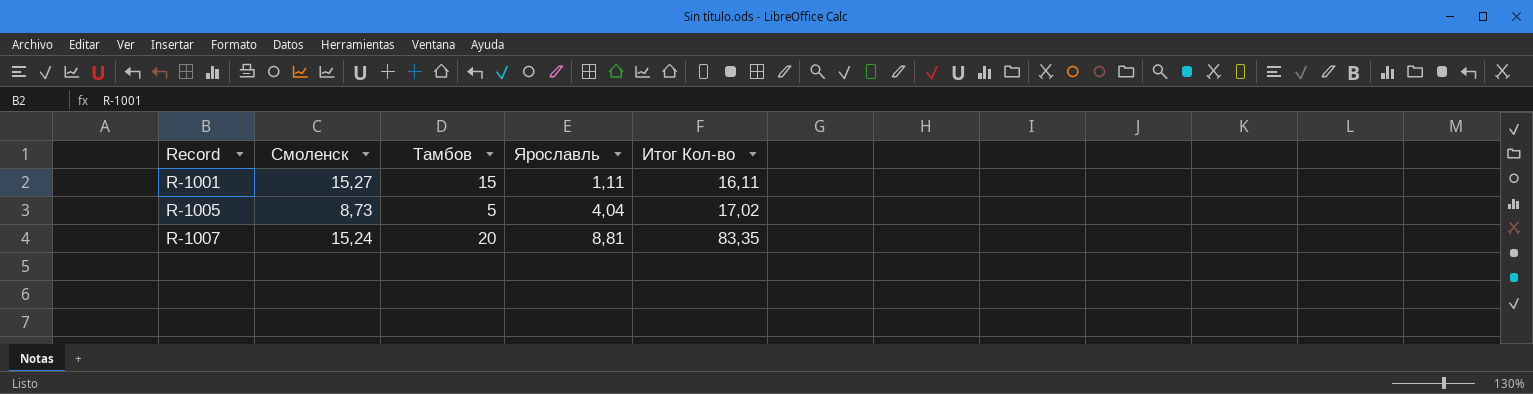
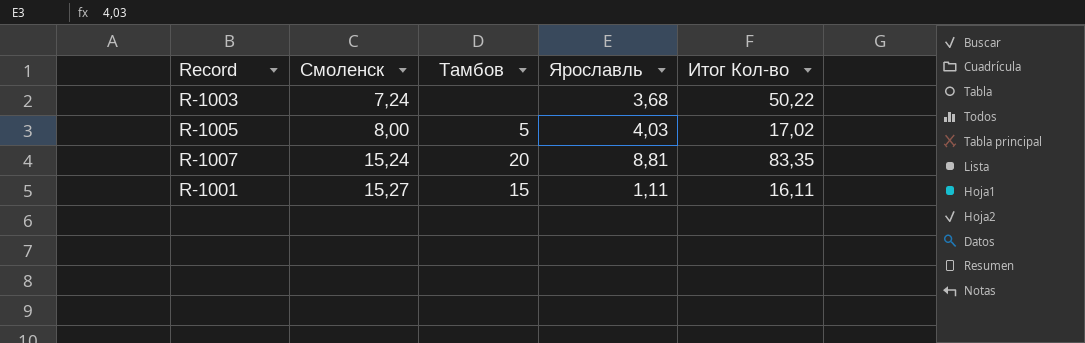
row order: Record ascending -> Смоленск ascending
row R-1003: none -> 7,24 | none | 3,68 | 50,22
R-1005 | Смоленск: 8,73 -> 8,00
R-1005 | Ярославль: 4,04 -> 4,03

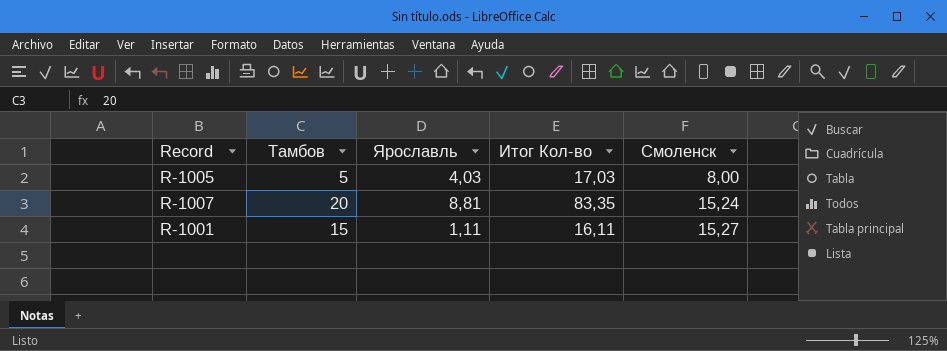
column Смоленск | position: 2 -> 5
row R-1003: 7,24 | none | 3,68 | 50,22 -> none
R-1005 | Итог Кол-во: 17,02 -> 17,03

